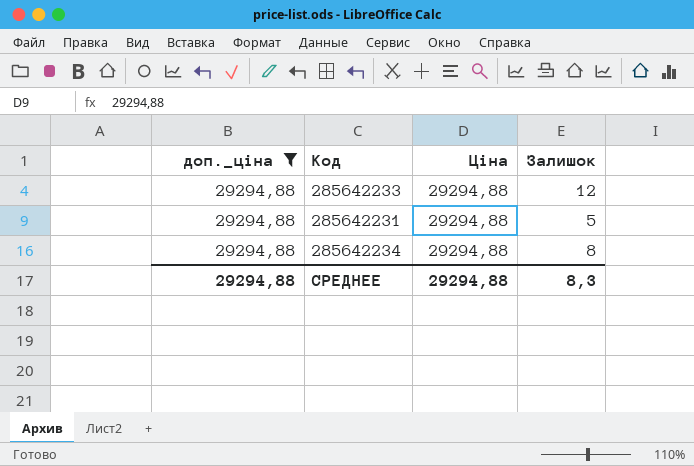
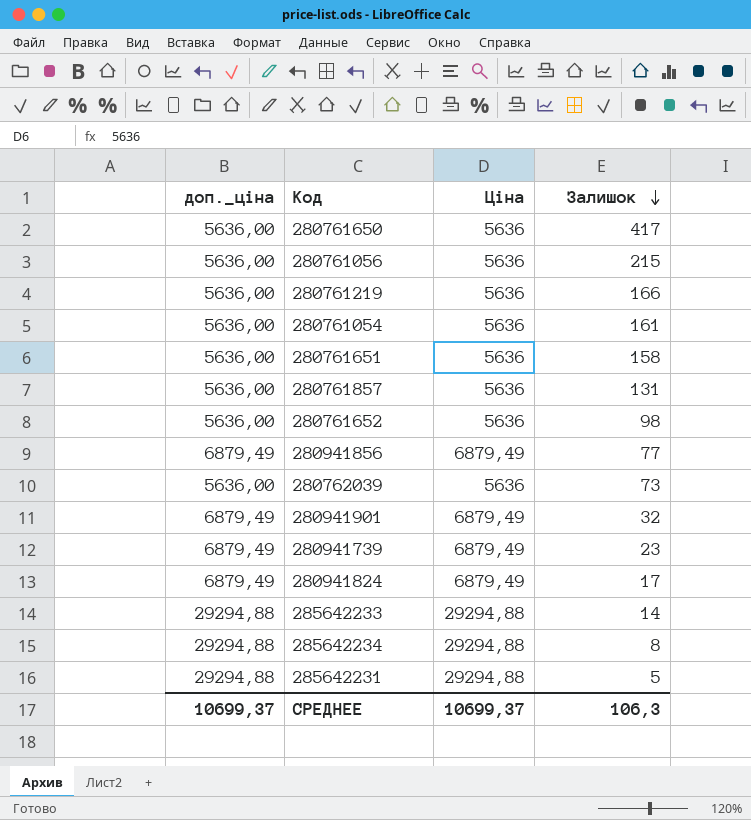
filter: доп._ціна = 29294,88 -> none
row order: none -> Залишок descending
285642233 | Залишок: 12 -> 14
СРЕДНЕЕ | доп._ціна: 29294,88 -> 10699,37
СРЕДНЕЕ | Ціна: 29294,88 -> 10699,37
СРЕДНЕЕ | Залишок: 8,3 -> 106,3

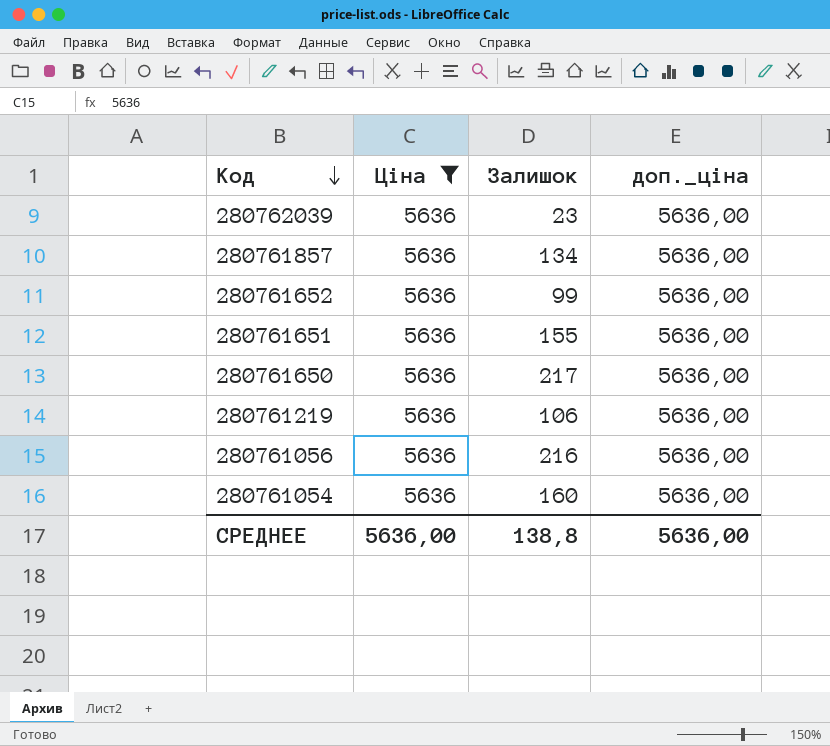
filter: none -> Ціна = 5636
row order: Залишок descending -> Код descending
column доп._ціна | position: 1 -> 4
280762039 | Залишок: 73 -> 23
280761857 | Залишок: 131 -> 134
280761652 | Залишок: 98 -> 99
280761651 | Залишок: 158 -> 155
280761650 | Залишок: 417 -> 217
280761219 | Залишок: 166 -> 106
280761056 | Залишок: 215 -> 216
280761054 | Залишок: 161 -> 160
СРЕДНЕЕ | Ціна: 10699,37 -> 5636,00
СРЕДНЕЕ | Залишок: 106,3 -> 138,8
СРЕДНЕЕ | доп._ціна: 10699,37 -> 5636,00

